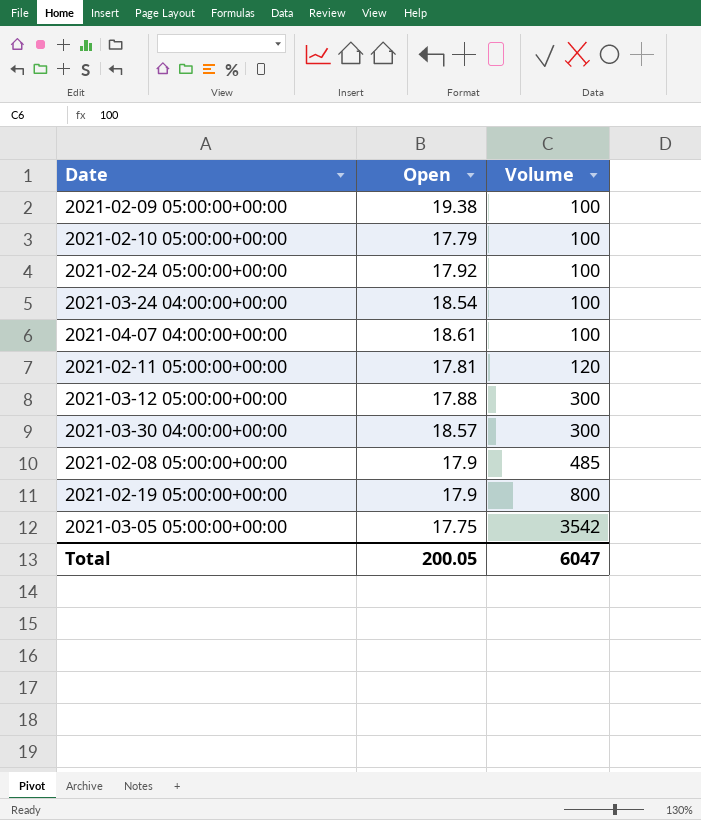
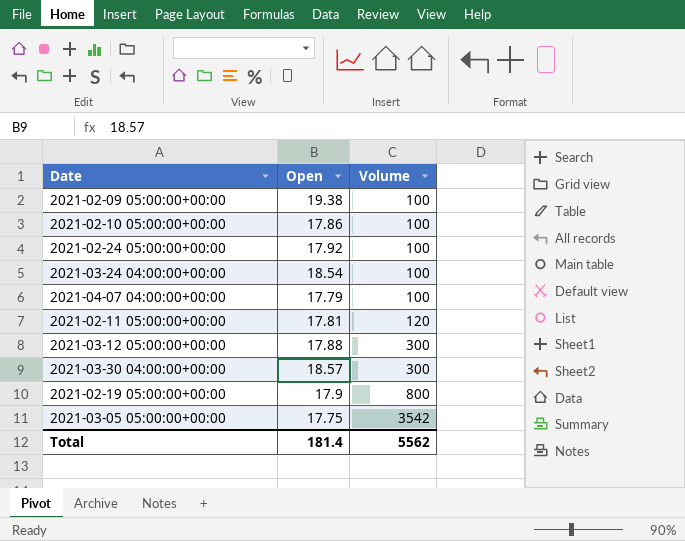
row 2021-02-08 05:00:00+00:00: 17.9 | 485 -> none
2021-02-10 05:00:00+00:00 | Open: 17.79 -> 17.86
2021-04-07 04:00:00+00:00 | Open: 18.61 -> 17.79
Total | Open: 200.05 -> 181.4
Total | Volume: 6047 -> 5562

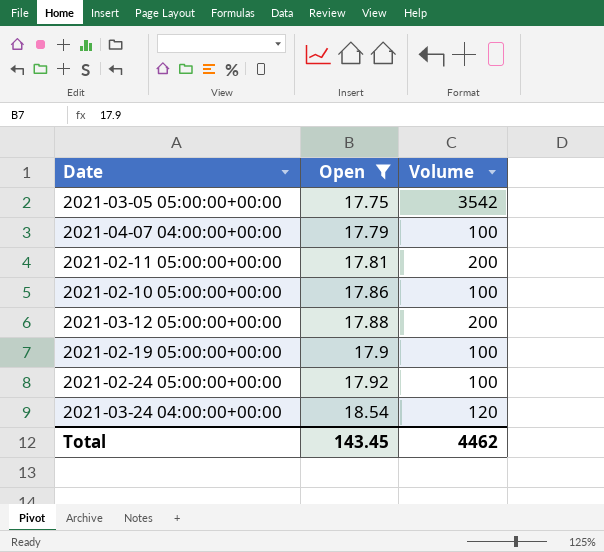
filter: none -> Open <= 18.54
row order: Volume ascending -> Open ascending
2021-02-11 05:00:00+00:00 | Volume: 120 -> 200
2021-03-12 05:00:00+00:00 | Volume: 300 -> 200
2021-02-19 05:00:00+00:00 | Volume: 800 -> 100
2021-03-24 04:00:00+00:00 | Volume: 100 -> 120
Total | Open: 181.4 -> 143.45
Total | Volume: 5562 -> 4462

